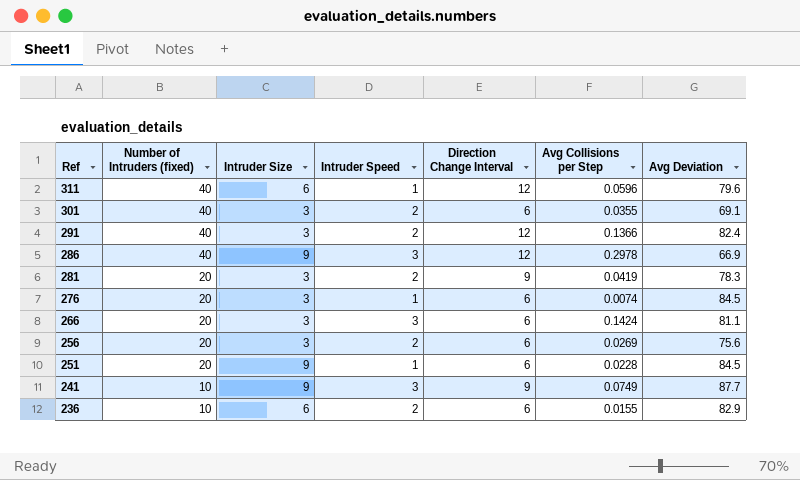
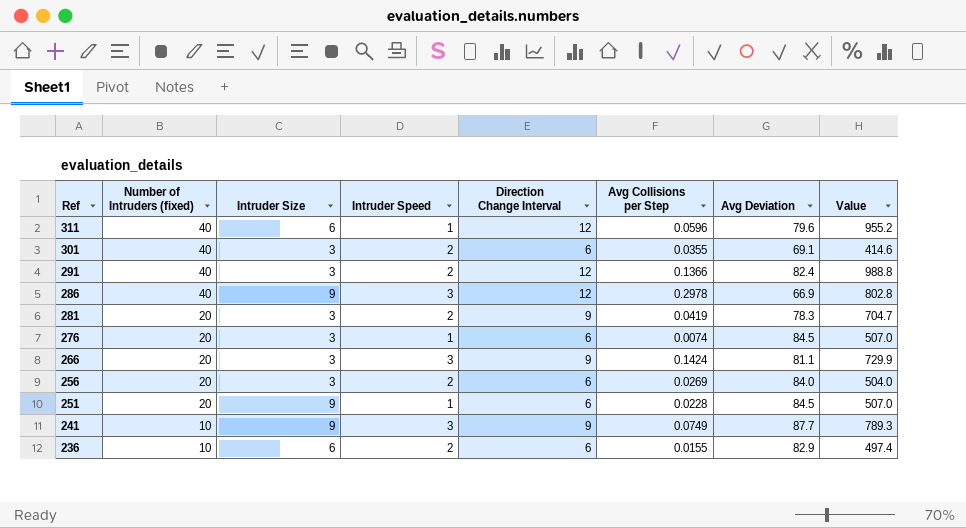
column Value | formula: none -> [Direction Change Interval] * [Avg Deviation]
266 | Direction Change Interval: 6 -> 9
256 | Avg Deviation: 75.6 -> 84.0

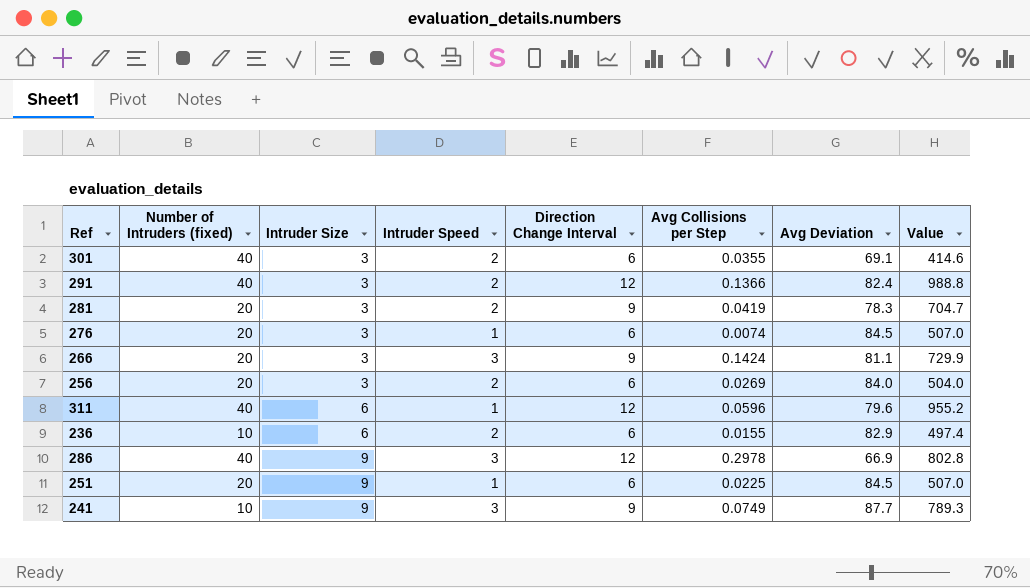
row order: Ref descending -> Intruder Size ascending
251 | Avg Collisions per Step: 0.0228 -> 0.0225

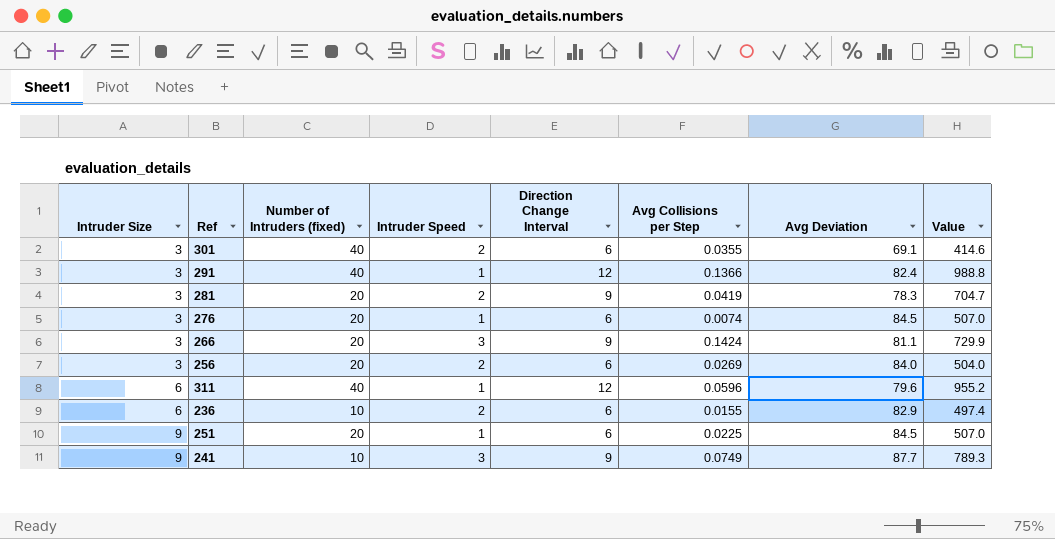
column Intruder Size | position: 3 -> 1
row 286: 40 | 9 | 3 | 12 | 0.2978 | 66.9 | 802.8 -> none
291 | Intruder Speed: 2 -> 1

